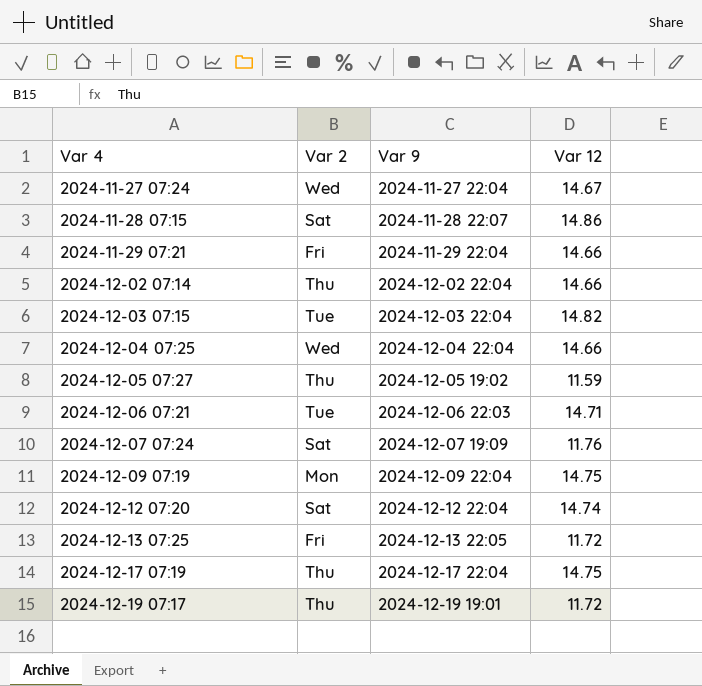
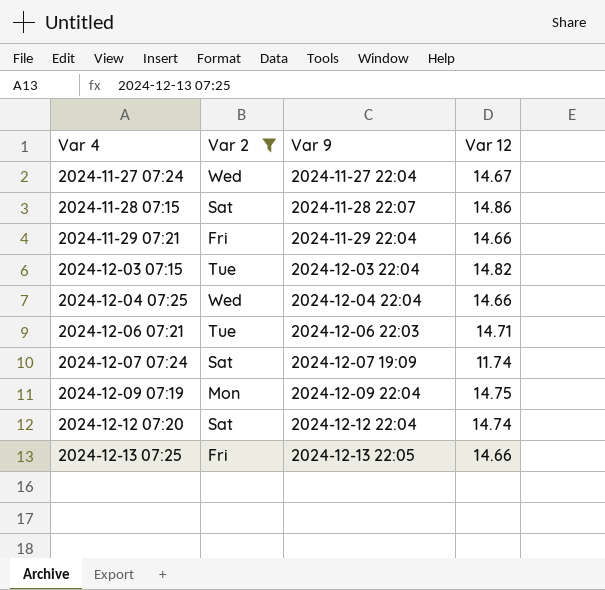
filter: none -> Var 2 != Thu
2024-12-07 07:24 | Var 12: 11.76 -> 11.74
2024-12-13 07:25 | Var 12: 11.72 -> 14.66

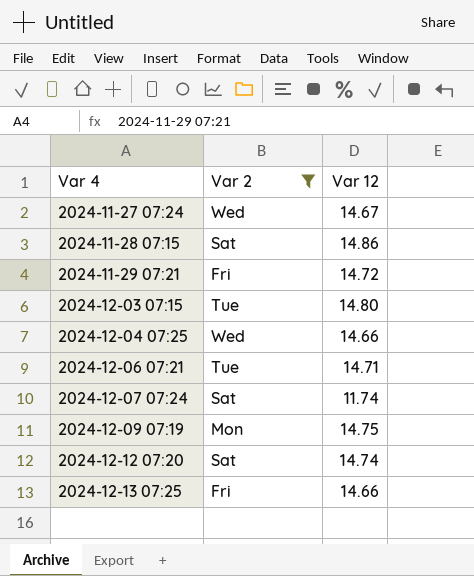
column Var 9 | position: 3 -> none
2024-11-29 07:21 | Var 12: 14.66 -> 14.72
2024-12-03 07:15 | Var 12: 14.82 -> 14.80

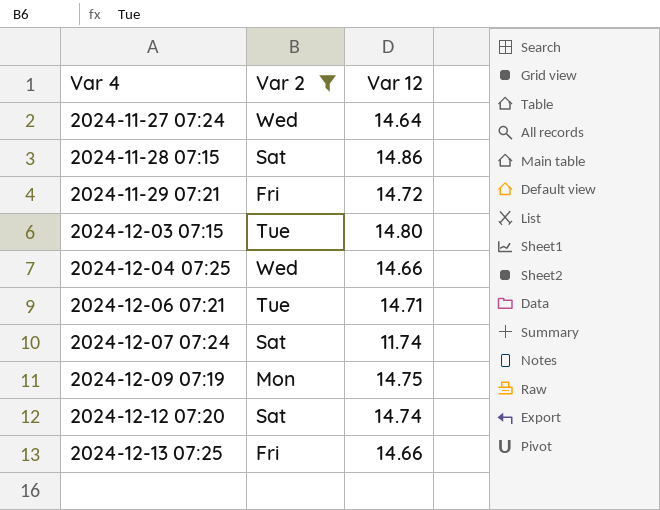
2024-11-27 07:24 | Var 12: 14.67 -> 14.64

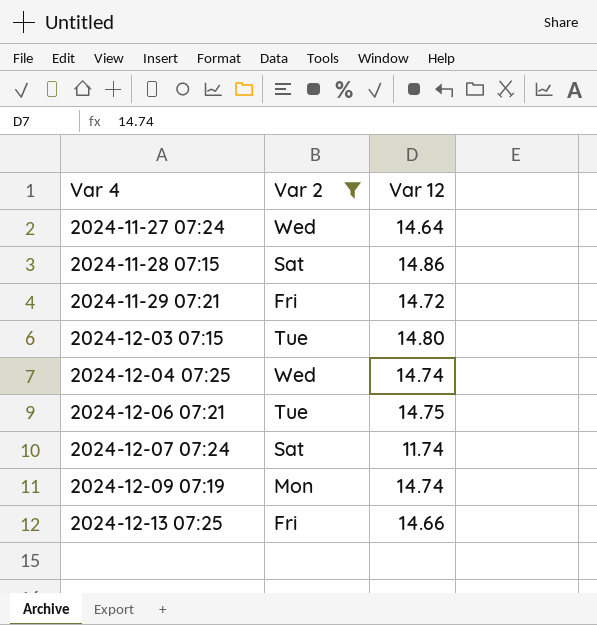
row 2024-12-12 07:20: Sat | 14.74 -> none
2024-12-04 07:25 | Var 12: 14.66 -> 14.74
2024-12-06 07:21 | Var 12: 14.71 -> 14.75
2024-12-09 07:19 | Var 12: 14.75 -> 14.74

